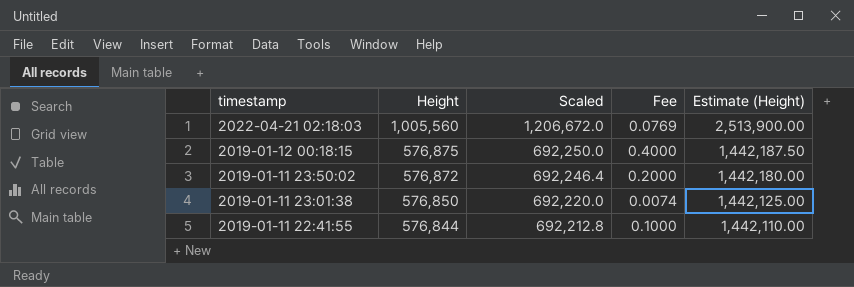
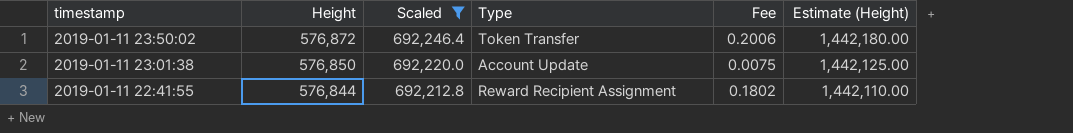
filter: none -> Scaled <= 692,246.4
column Type | position: none -> 4
2019-01-11 23:50:02 | Fee: 0.2000 -> 0.2006
2019-01-11 23:01:38 | Fee: 0.0074 -> 0.0075
2019-01-11 22:41:55 | Fee: 0.1000 -> 0.1802

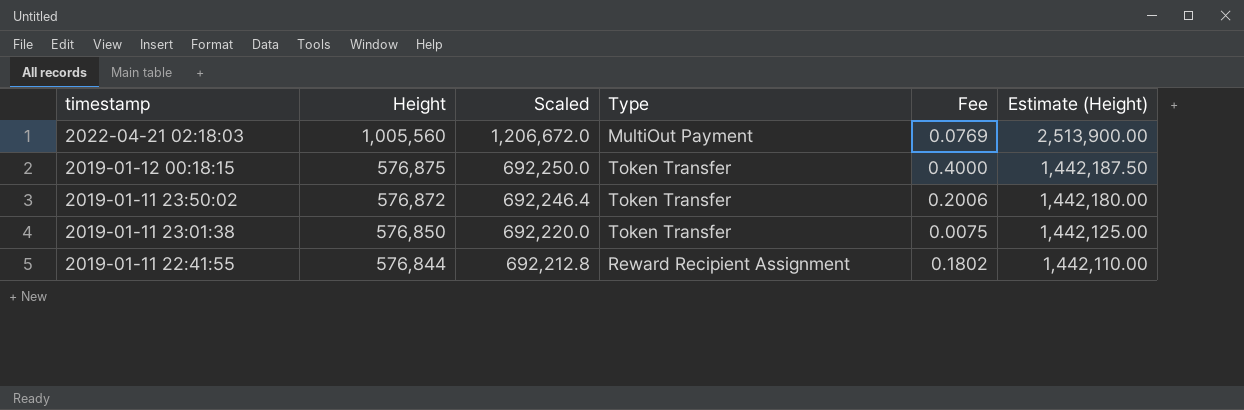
filter: Scaled <= 692,246.4 -> none
2019-01-11 23:01:38 | Type: Account Update -> Token Transfer

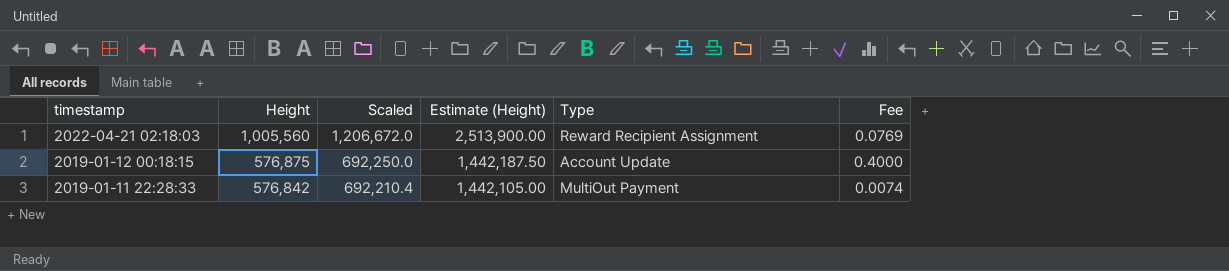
column Estimate (Height) | position: 6 -> 4
row 2019-01-11 23:50:02: 576,872 | 692,246.4 | Token Transfer | 0.2006 | 1,442,180.00 -> none
row 2019-01-11 23:01:38: 576,850 | 692,220.0 | Token Transfer | 0.0075 | 1,442,125.00 -> none
row 2019-01-11 22:41:55: 576,844 | 692,212.8 | Reward Recipient Assignment | 0.1802 | 1,442,110.00 -> none
2022-04-21 02:18:03 | Type: MultiOut Payment -> Reward Recipient Assignment
2019-01-12 00:18:15 | Type: Token Transfer -> Account Update
row 2019-01-11 22:28:33: none -> 576,842 | 692,210.4 | 1,442,105.00 | MultiOut Payment | 0.0074

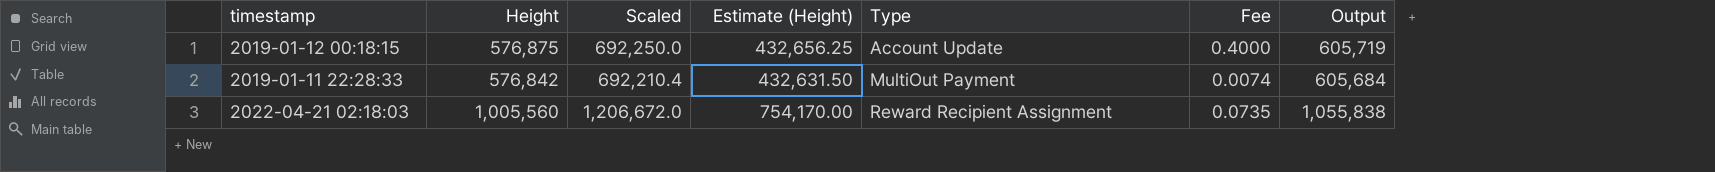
row order: timestamp descending -> Type ascending
column Estimate (Height) | formula: [Height] * 2.5 -> [Height] * 0.75
column Output | formula: none -> [Height] * 1.05
2022-04-21 02:18:03 | Fee: 0.0769 -> 0.0735

